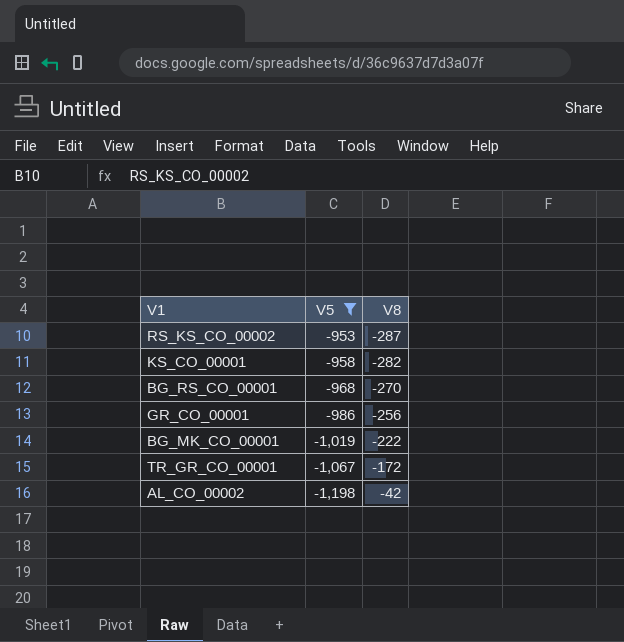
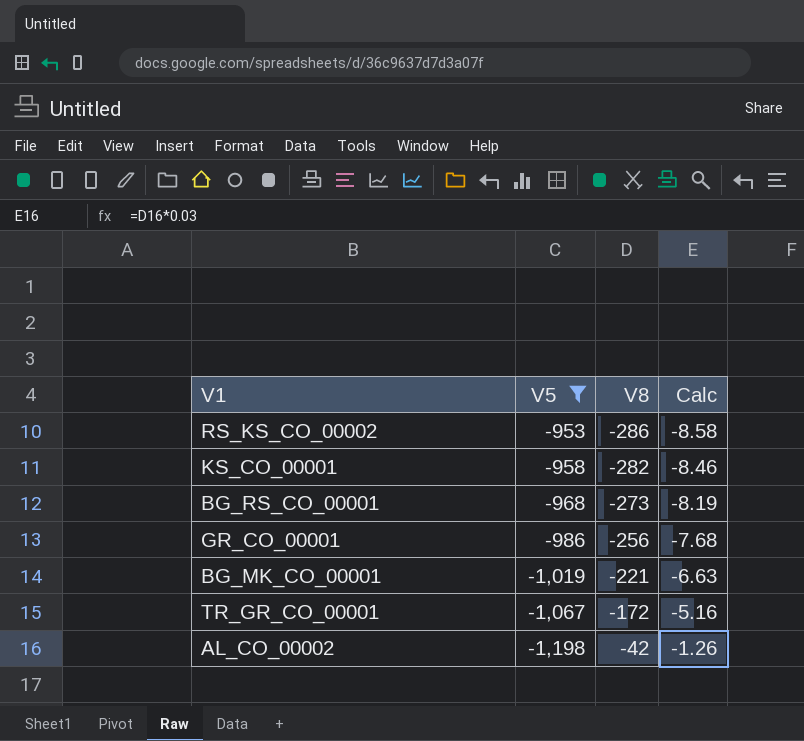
column Calc | formula: none -> [V8] * 0.03
RS_KS_CO_00002 | V8: -287 -> -286
BG_RS_CO_00001 | V8: -270 -> -273
BG_MK_CO_00001 | V8: -222 -> -221

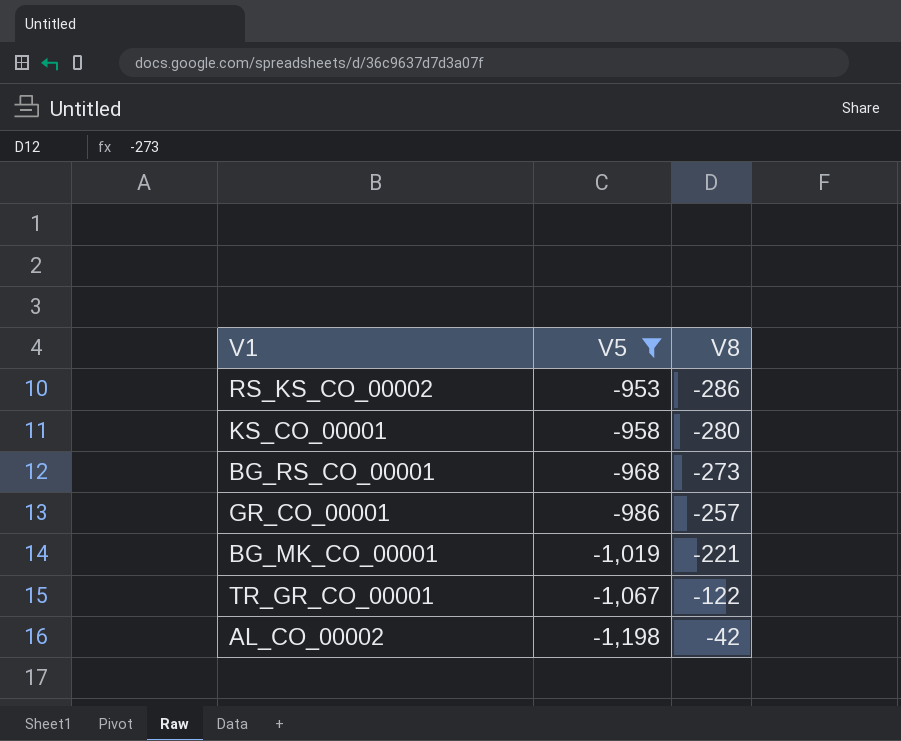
column Calc | formula: [V8] * 0.03 -> none
KS_CO_00001 | V8: -282 -> -280
GR_CO_00001 | V8: -256 -> -257
TR_GR_CO_00001 | V8: -172 -> -122

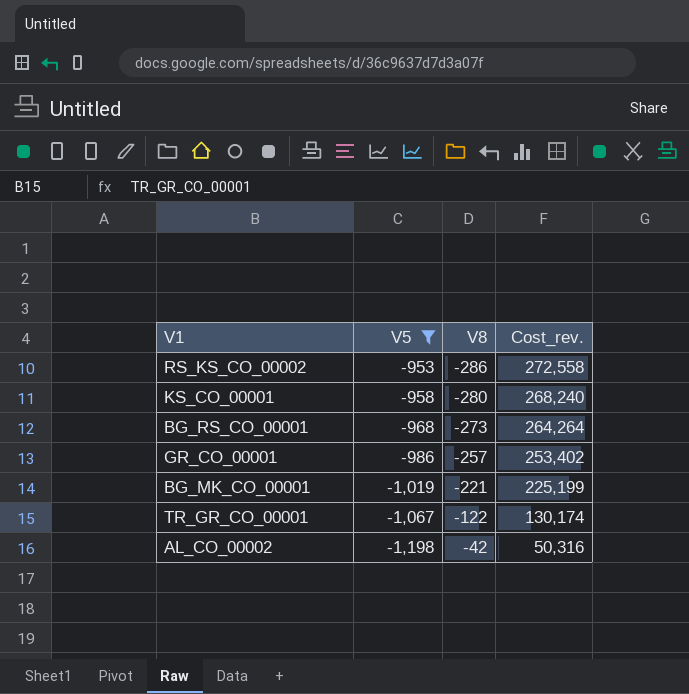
column Cost_rev. | formula: none -> [V5] * [V8]

